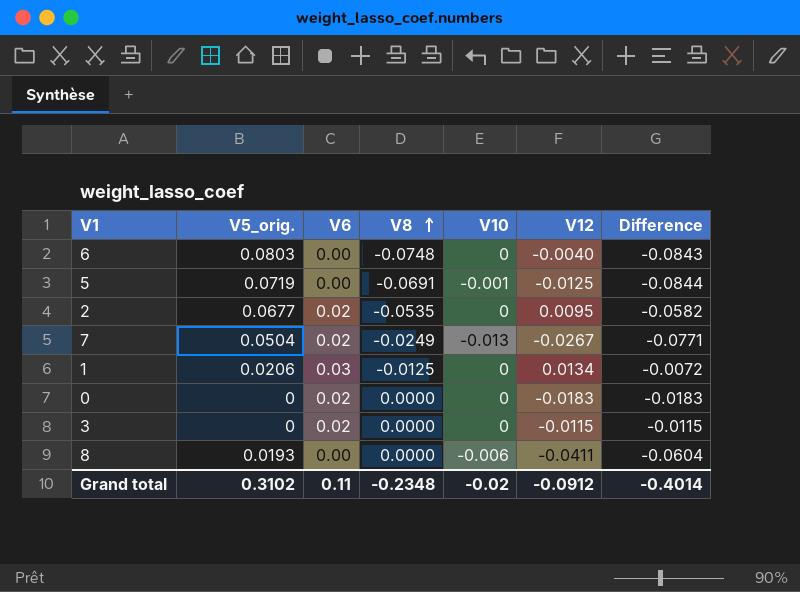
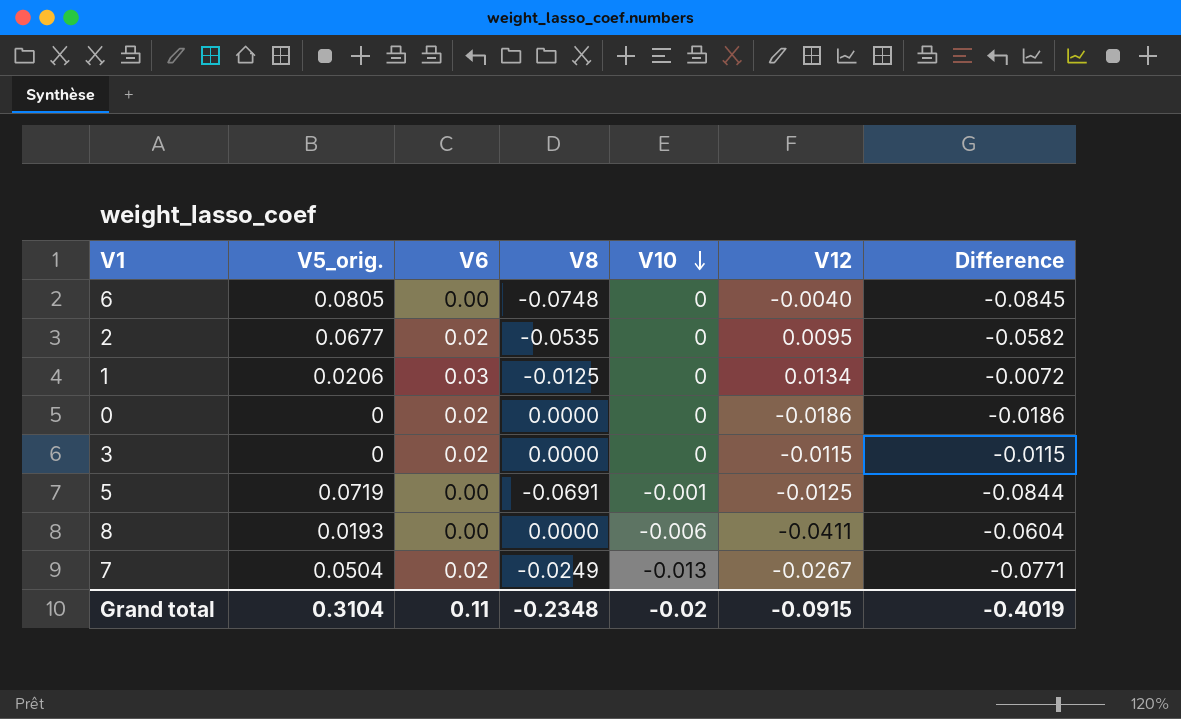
row order: V8 ascending -> V10 descending
6 | V5_orig.: 0.0803 -> 0.0805
6 | Difference: -0.0843 -> -0.0845
0 | V12: -0.0183 -> -0.0186
0 | Difference: -0.0183 -> -0.0186
Grand total | V5_orig.: 0.3102 -> 0.3104
Grand total | V12: -0.0912 -> -0.0915
Grand total | Difference: -0.4014 -> -0.4019

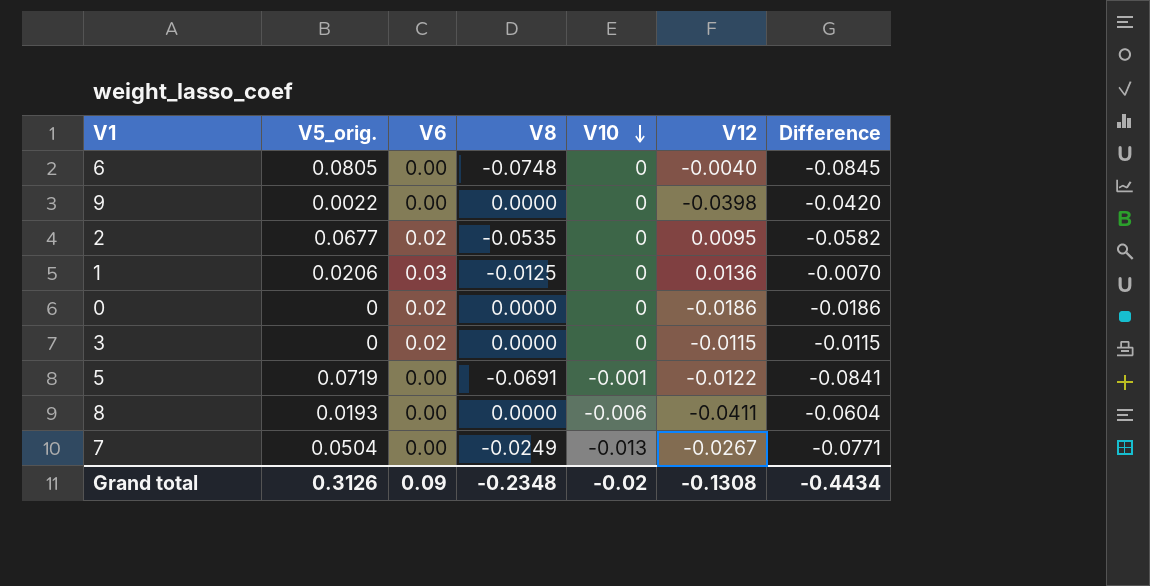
row 9: none -> 0.0022 | 0.00 | 0.0000 | 0 | -0.0398 | -0.0420
1 | V12: 0.0134 -> 0.0136
1 | Difference: -0.0072 -> -0.0070
5 | V12: -0.0125 -> -0.0122
5 | Difference: -0.0844 -> -0.0841
7 | V6: 0.02 -> 0.00
Grand total | V5_orig.: 0.3104 -> 0.3126
Grand total | V6: 0.11 -> 0.09
Grand total | V12: -0.0915 -> -0.1308
Grand total | Difference: -0.4019 -> -0.4434

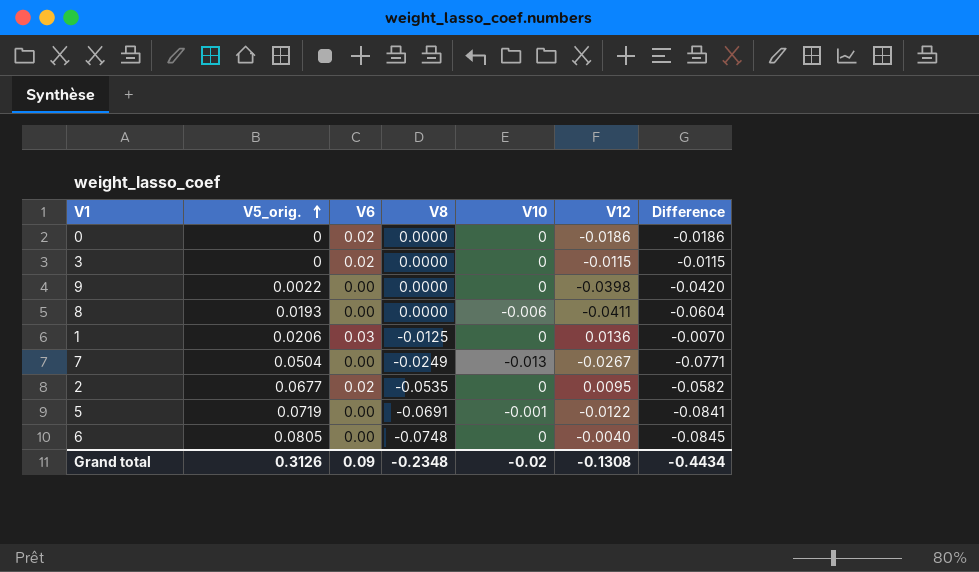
row order: V10 descending -> V5_orig. ascending

